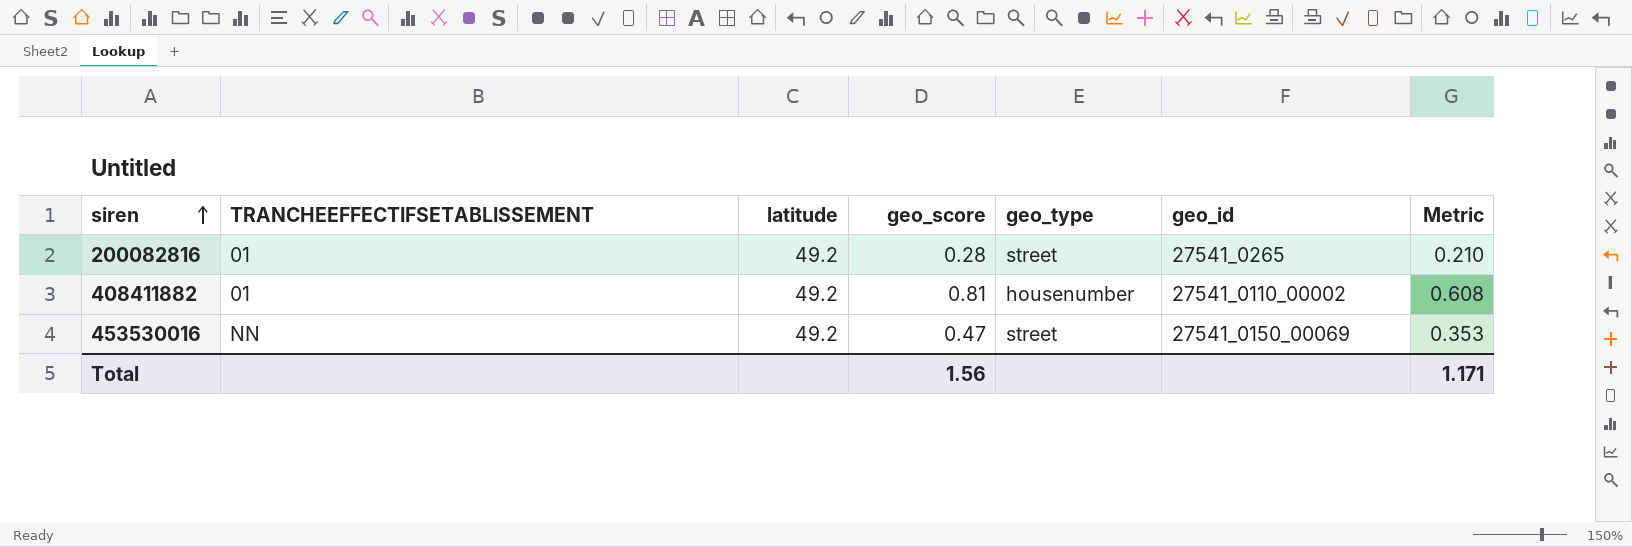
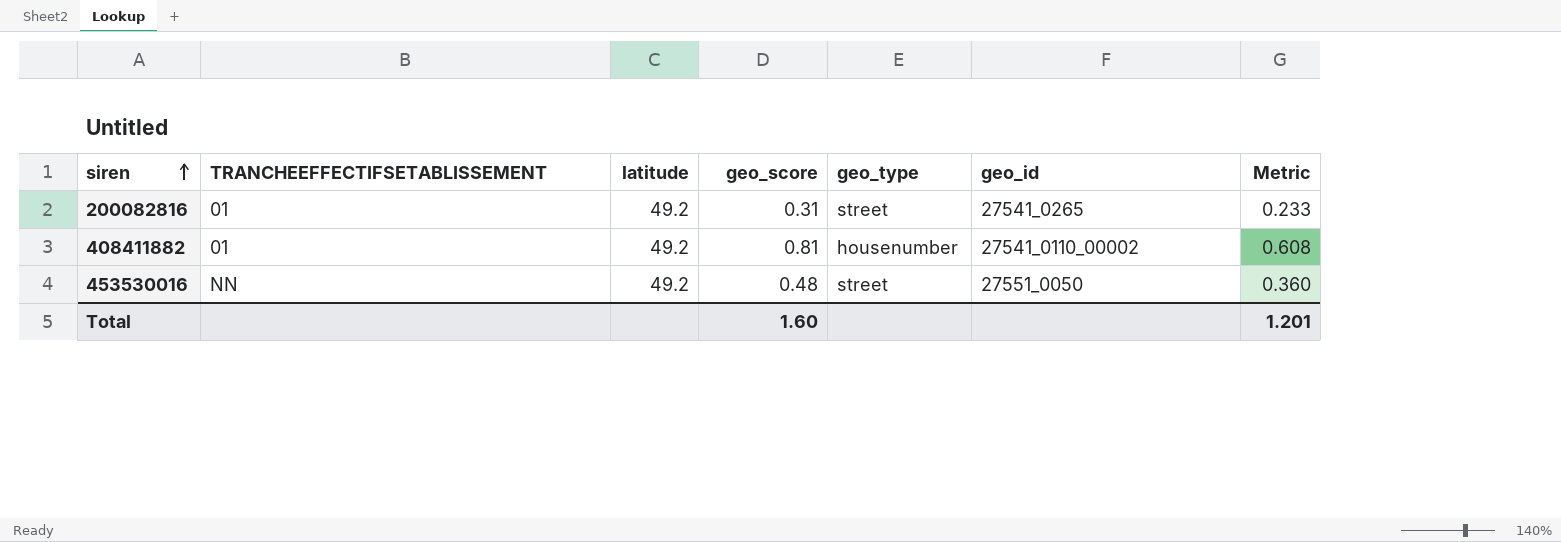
200082816 | geo_score: 0.28 -> 0.31
200082816 | Metric: 0.210 -> 0.233
453530016 | geo_score: 0.47 -> 0.48
453530016 | geo_id: 27541_0150_00069 -> 27551_0050
453530016 | Metric: 0.353 -> 0.360
Total | geo_score: 1.56 -> 1.60
Total | Metric: 1.171 -> 1.201

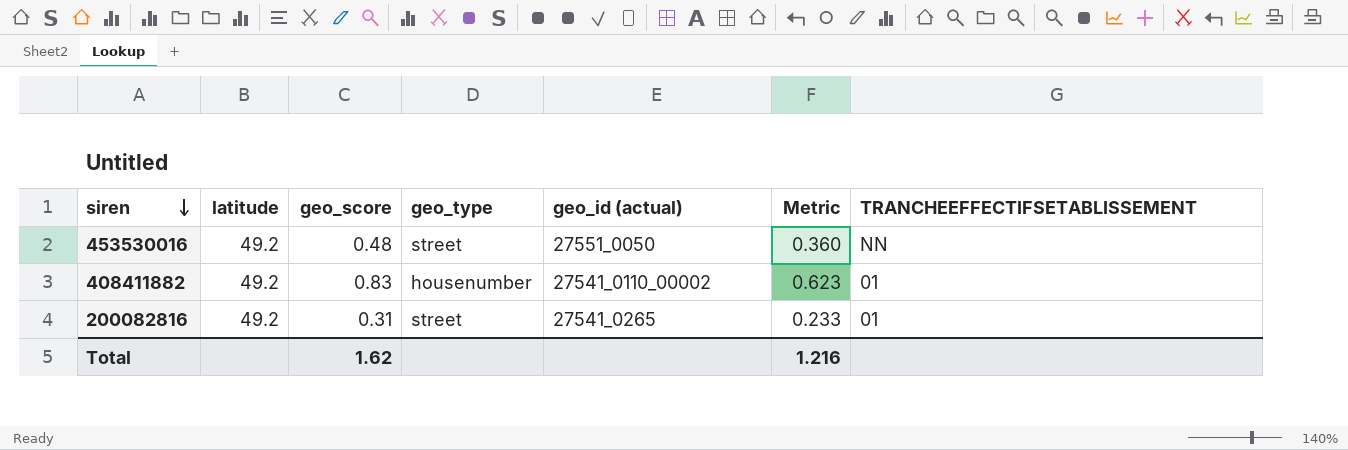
row order: siren ascending -> siren descending
column name: geo_id -> geo_id (actual)
column TRANCHEEFFECTIFSETABLISSEMENT | position: 2 -> 7
408411882 | geo_score: 0.81 -> 0.83
408411882 | Metric: 0.608 -> 0.623
Total | geo_score: 1.60 -> 1.62
Total | Metric: 1.201 -> 1.216

